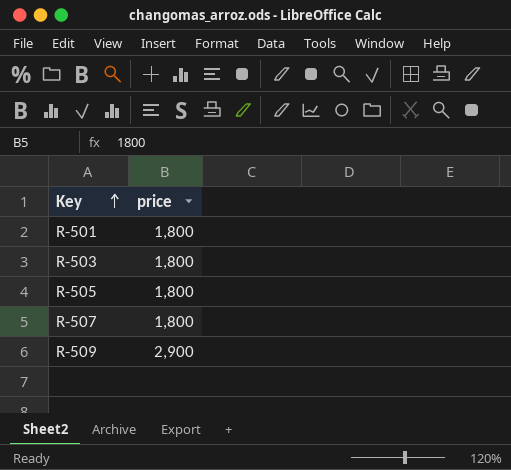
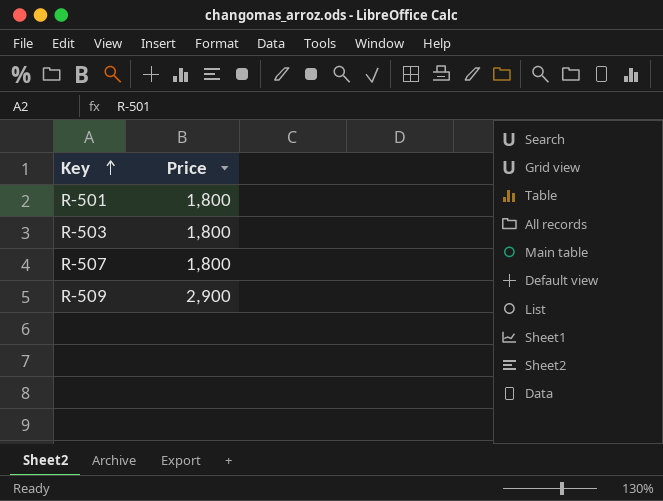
column name: price -> Price
row R-505: 1,800 -> none

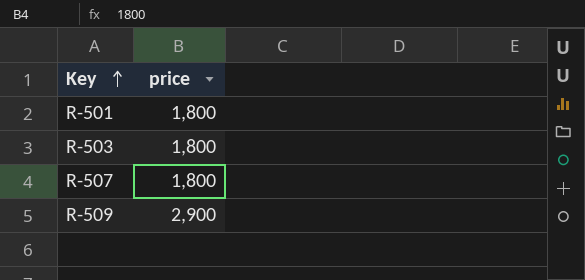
column name: Price -> price

